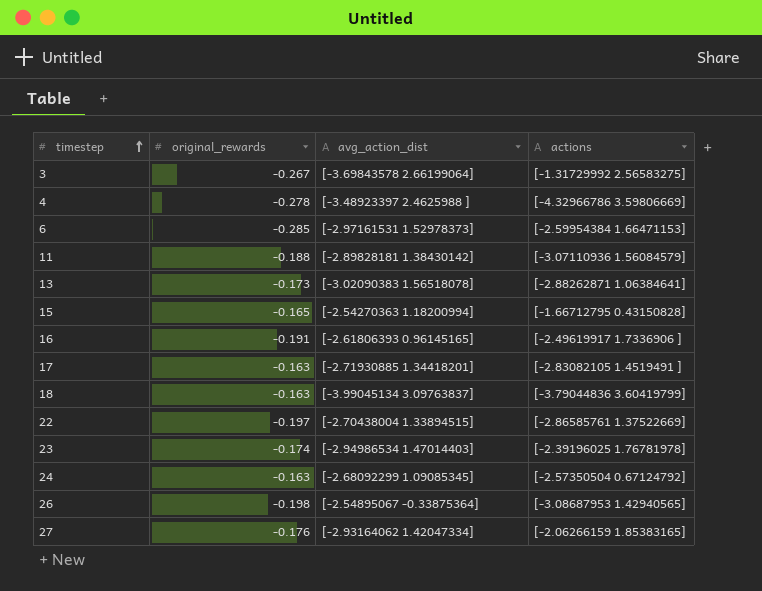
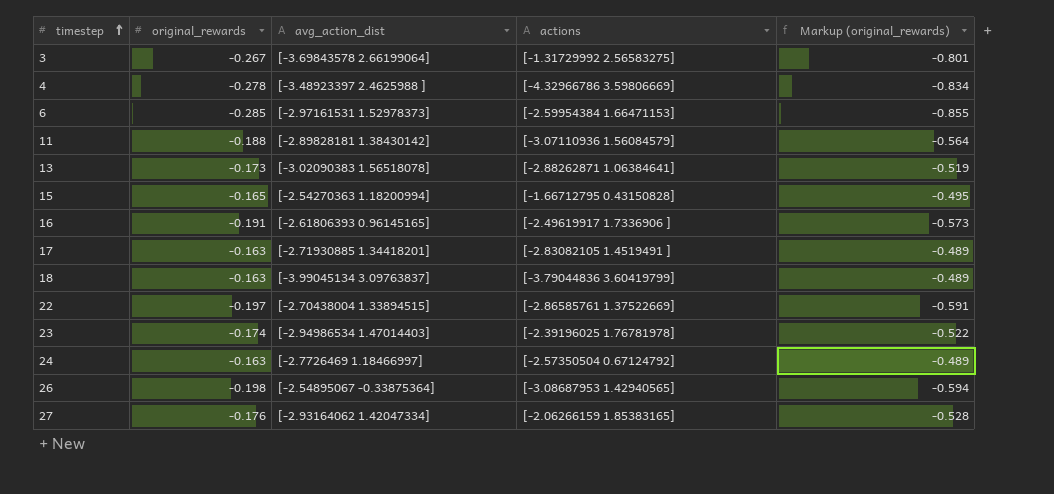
column Markup (original_rewards) | formula: none -> [original_rewards] * 3
24 | avg_action_dist: [-2.68092299 1.09085345] -> [-2.7726469 1.18466997]

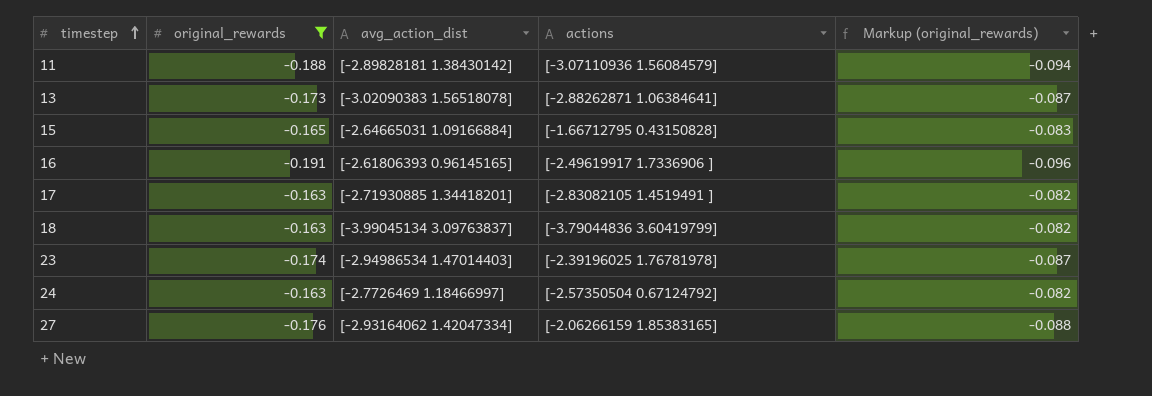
filter: none -> original_rewards >= -0.191
column Markup (original_rewards) | formula: [original_rewards] * 3 -> [original_rewards] * 0.5
15 | avg_action_dist: [-2.54270363 1.18200994] -> [-2.64665031 1.09166884]

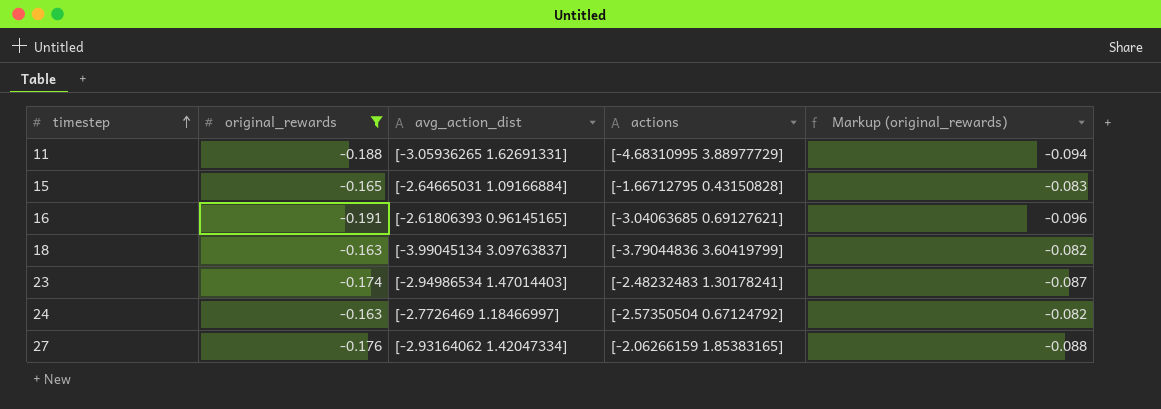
row 13: -0.173 | [-3.02090383 1.56518078] | [-2.88262871 1.06384641] | -0.087 -> none
row 17: -0.163 | [-2.71930885 1.34418201] | [-2.83082105 1.4519491 ] | -0.082 -> none
11 | avg_action_dist: [-2.89828181 1.38430142] -> [-3.05936265 1.62691331]
11 | actions: [-3.07110936 1.56084579] -> [-4.68310995 3.88977729]
16 | actions: [-2.49619917 1.7336906 ] -> [-3.04063685 0.69127621]
23 | actions: [-2.39196025 1.76781978] -> [-2.48232483 1.30178241]

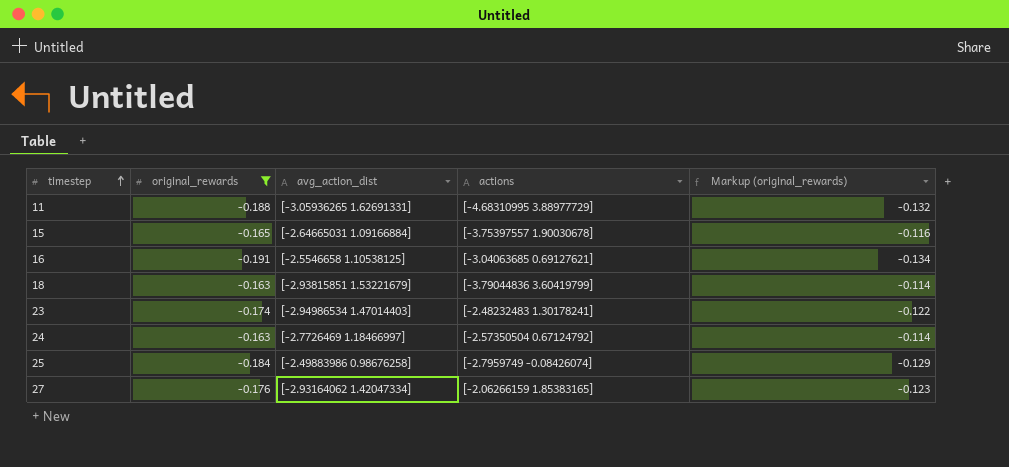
column Markup (original_rewards) | formula: [original_rewards] * 0.5 -> [original_rewards] * 0.7
15 | actions: [-1.66712795 0.43150828] -> [-3.75397557 1.90030678]
16 | avg_action_dist: [-2.61806393 0.96145165] -> [-2.5546658 1.10538125]
18 | avg_action_dist: [-3.99045134 3.09763837] -> [-2.93815851 1.53221679]
row 25: none -> -0.184 | [-2.49883986 0.98676258] | [-2.7959749 -0.08426074] | -0.129

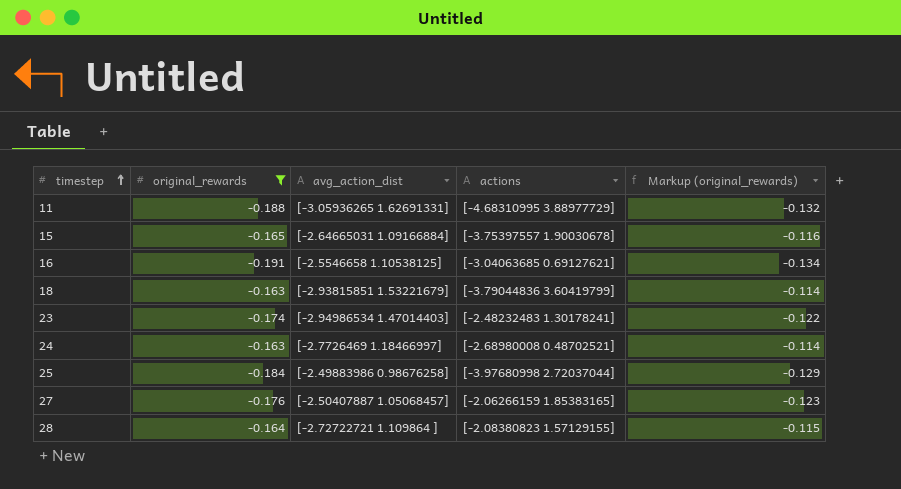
24 | actions: [-2.57350504 0.67124792] -> [-2.68980008 0.48702521]
25 | actions: [-2.7959749 -0.08426074] -> [-3.97680998 2.72037044]
27 | avg_action_dist: [-2.93164062 1.42047334] -> [-2.50407887 1.05068457]
row 28: none -> -0.164 | [-2.72722721 1.109864 ] | [-2.08380823 1.57129155] | -0.115

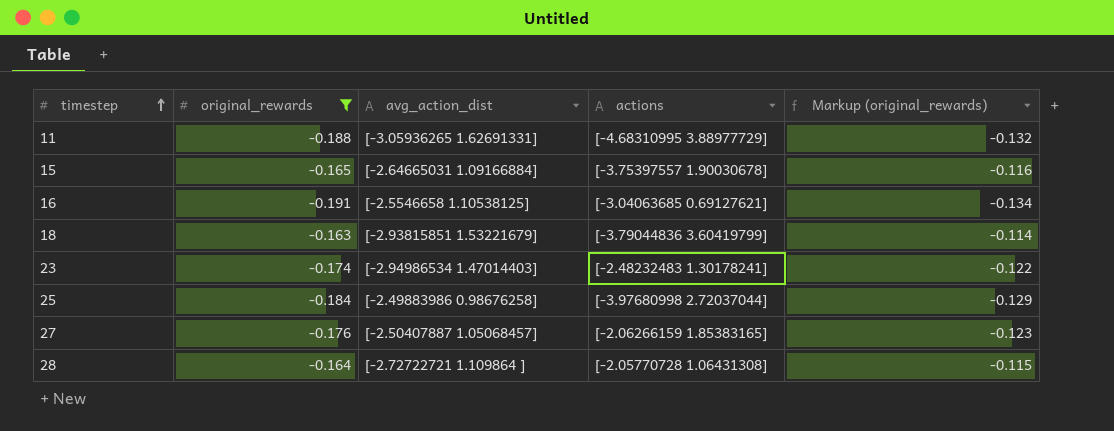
row 24: -0.163 | [-2.7726469 1.18466997] | [-2.68980008 0.48702521] | -0.114 -> none
28 | actions: [-2.08380823 1.57129155] -> [-2.05770728 1.06431308]

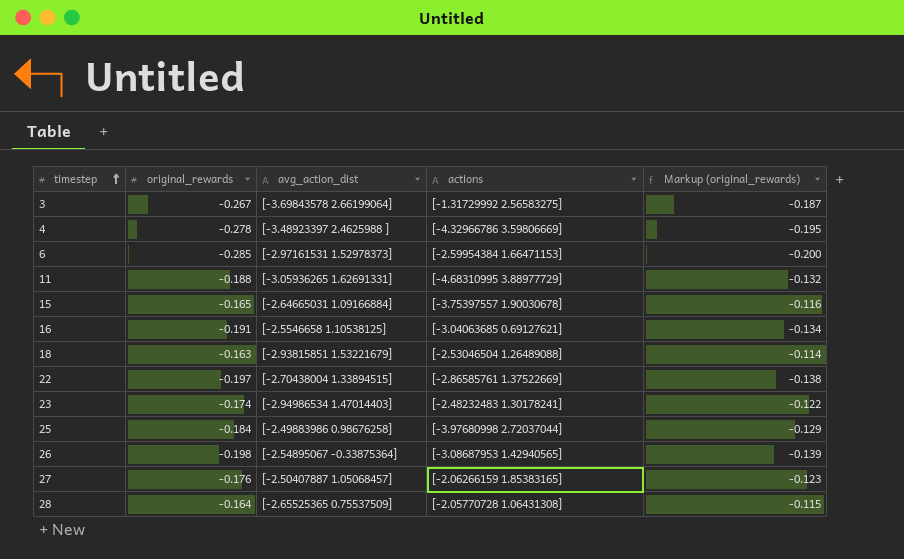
filter: original_rewards >= -0.191 -> none
18 | actions: [-3.79044836 3.60419799] -> [-2.53046504 1.26489088]
28 | avg_action_dist: [-2.72722721 1.109864 ] -> [-2.65525365 0.75537509]

